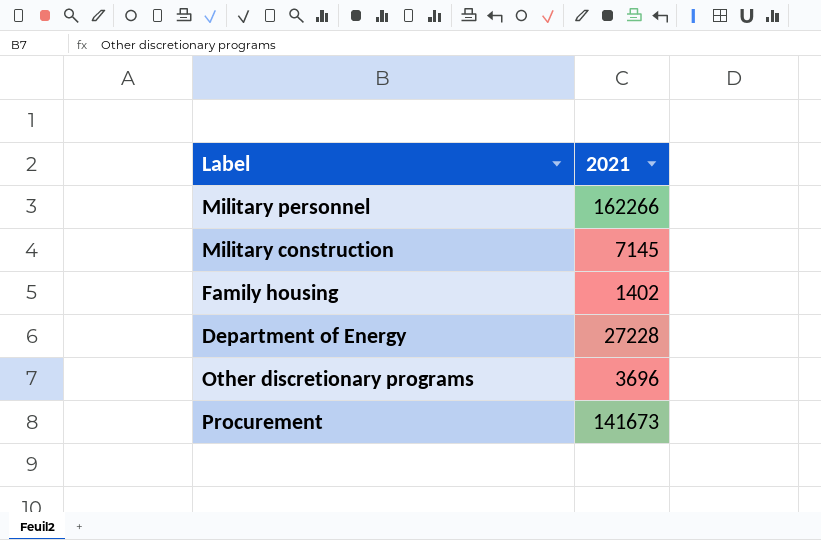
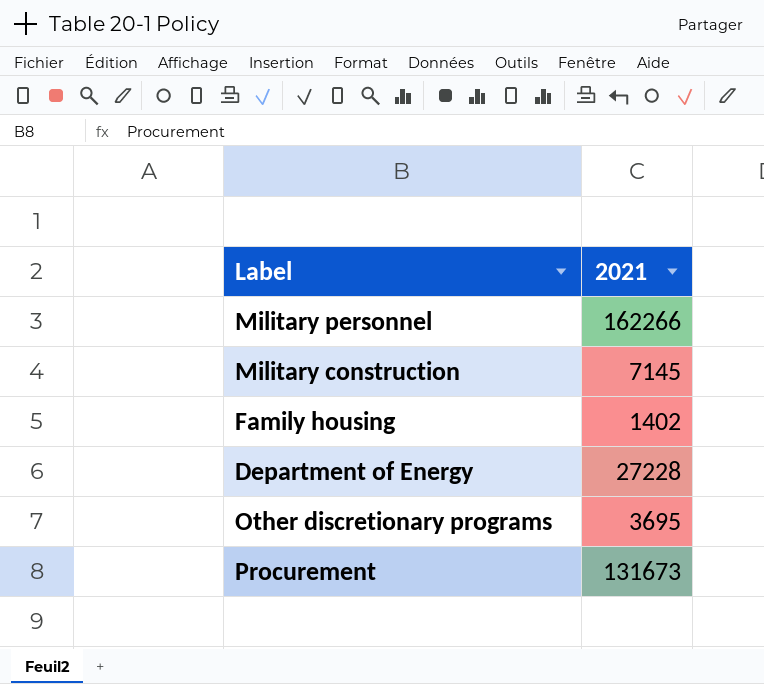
Other discretionary programs | 2021: 3696 -> 3695
Procurement | 2021: 141673 -> 131673

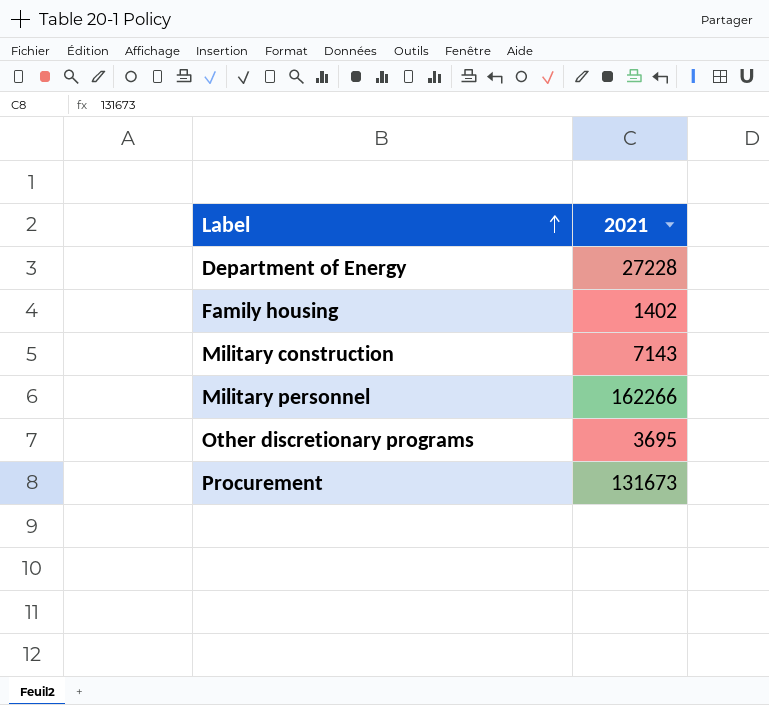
row order: none -> Label ascending
Military construction | 2021: 7145 -> 7143

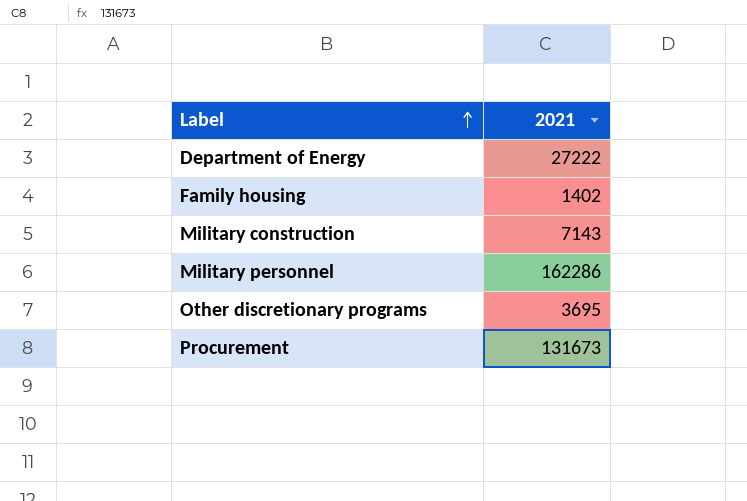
Department of Energy | 2021: 27228 -> 27222
Military personnel | 2021: 162266 -> 162286

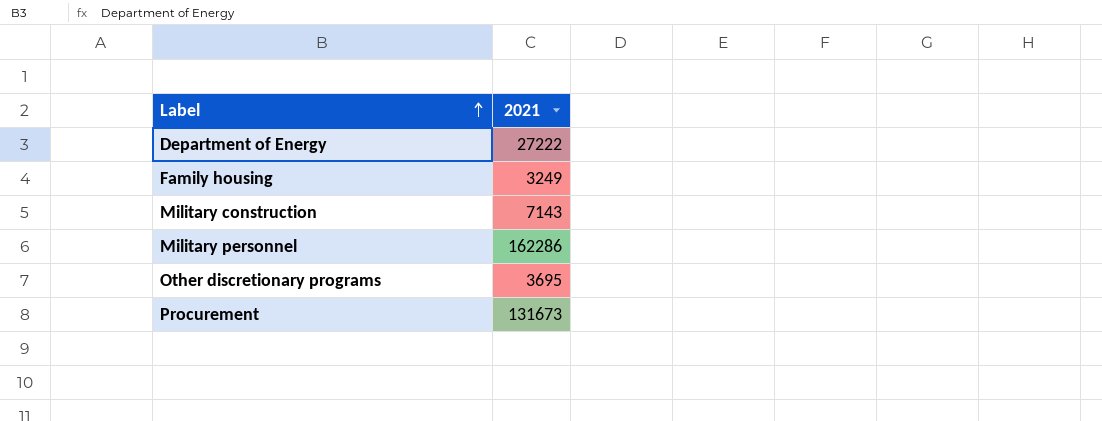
Family housing | 2021: 1402 -> 3249

